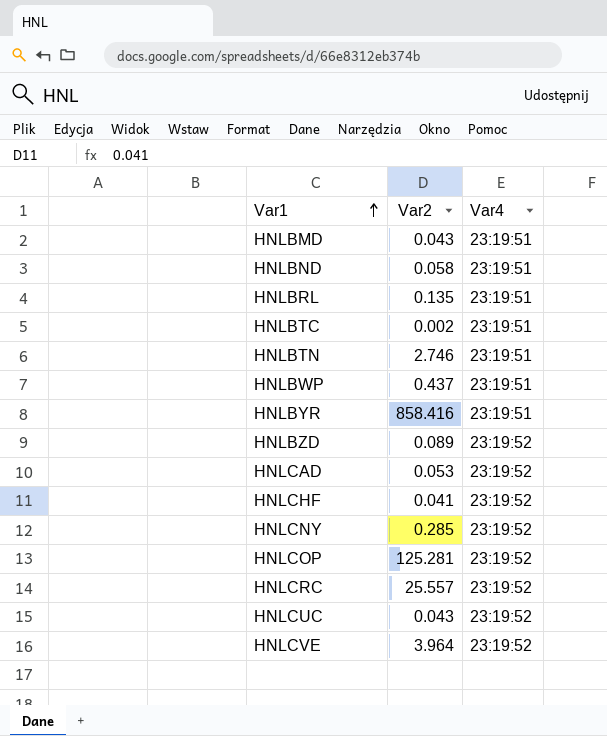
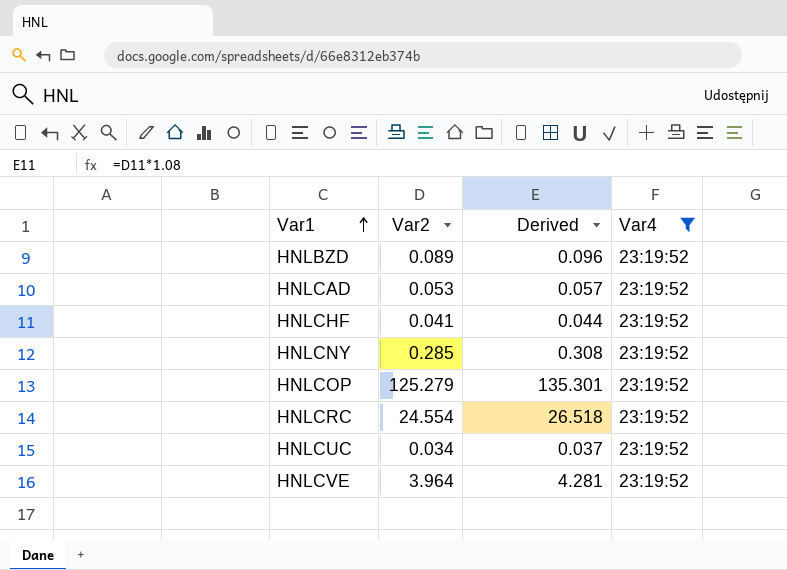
filter: none -> Var4 = 23:19:52
column Derived | formula: none -> [Var2] * 1.08
HNLCOP | Var2: 125.281 -> 125.279
HNLCRC | Var2: 25.557 -> 24.554
HNLCUC | Var2: 0.043 -> 0.034

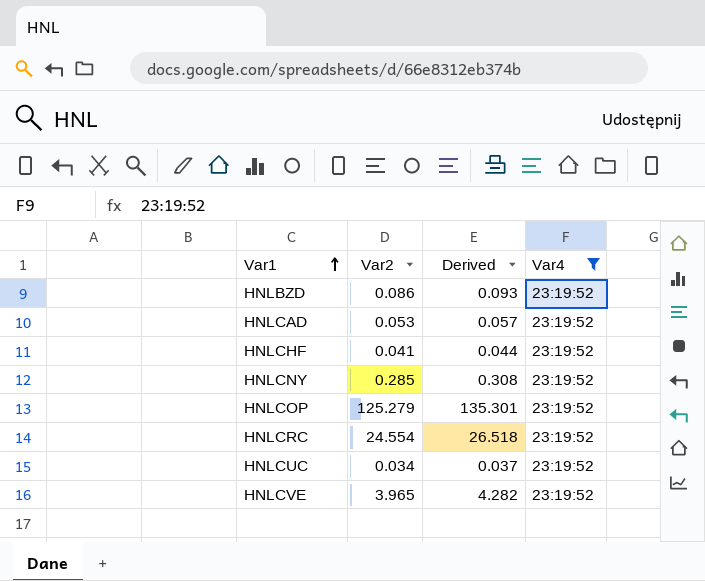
HNLBZD | Var2: 0.089 -> 0.086
HNLBZD | Derived: 0.096 -> 0.093
HNLCVE | Var2: 3.964 -> 3.965
HNLCVE | Derived: 4.281 -> 4.282

